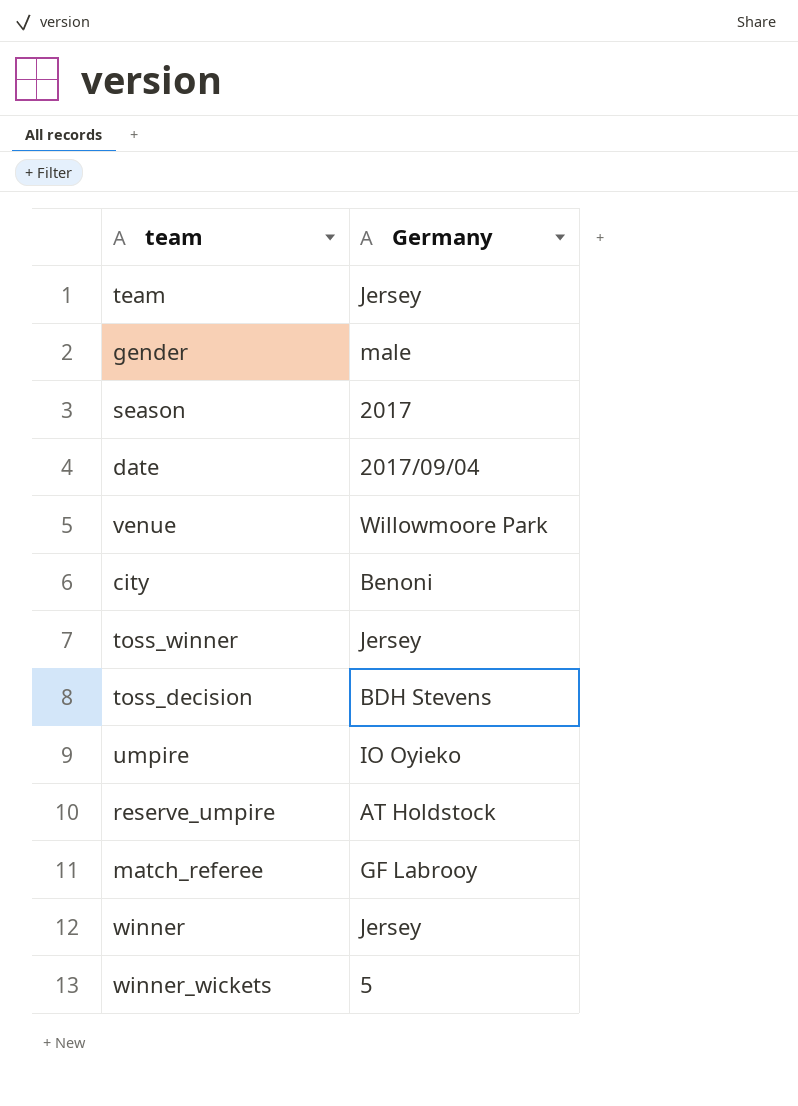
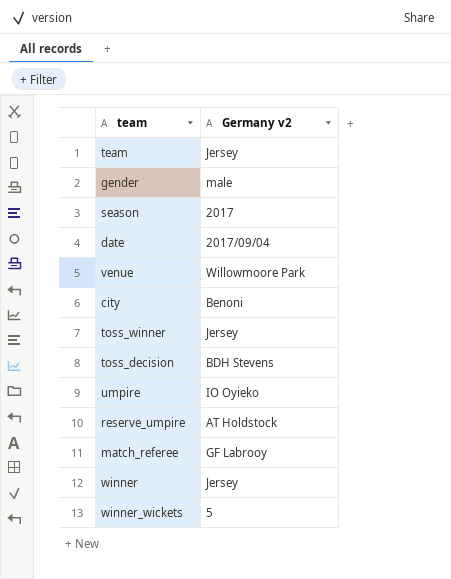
column name: Germany -> Germany v2

